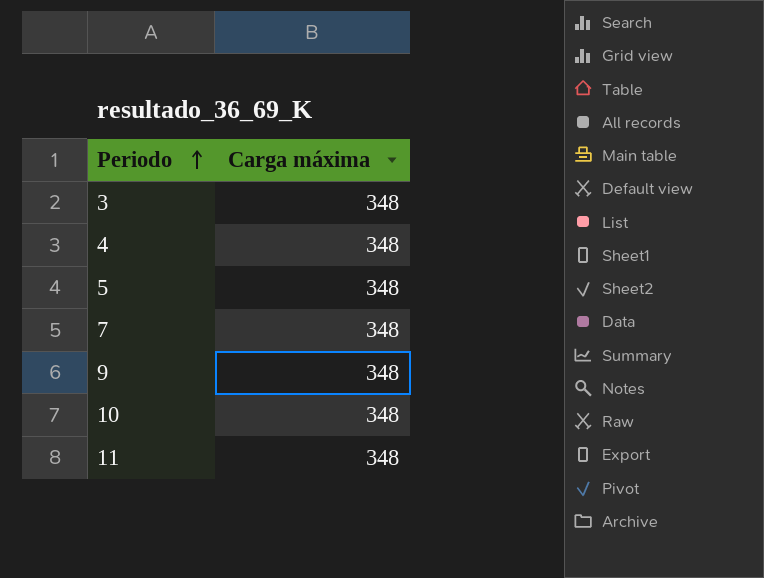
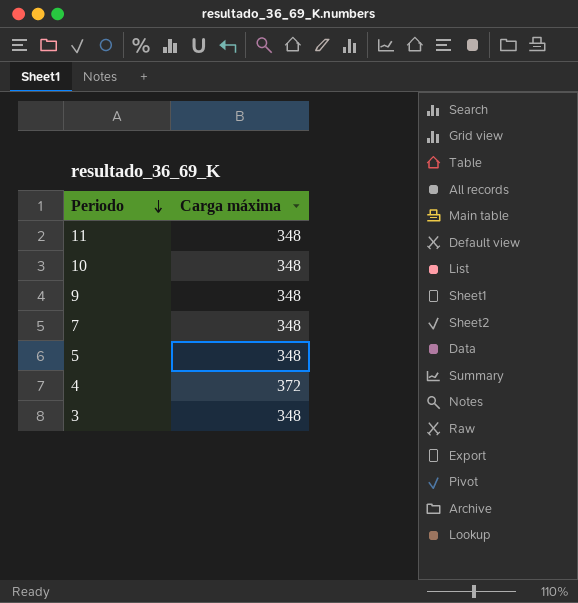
row order: Periodo ascending -> Periodo descending
4 | Carga máxima: 348 -> 372

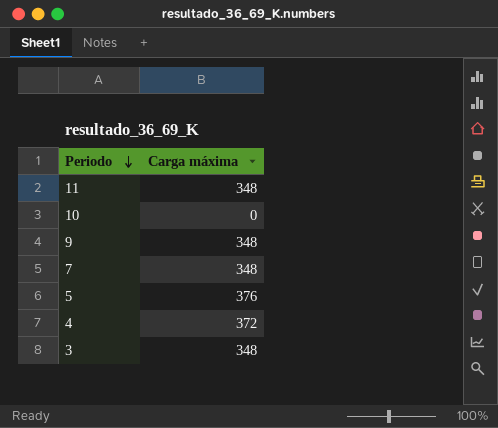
10 | Carga máxima: 348 -> 0
5 | Carga máxima: 348 -> 376

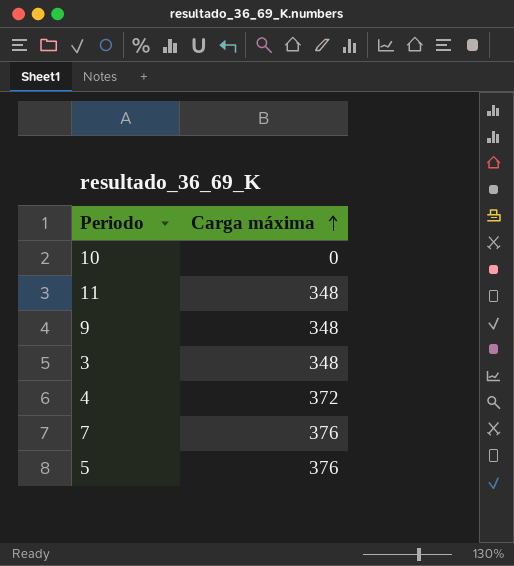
row order: Periodo descending -> Carga máxima ascending
7 | Carga máxima: 348 -> 376

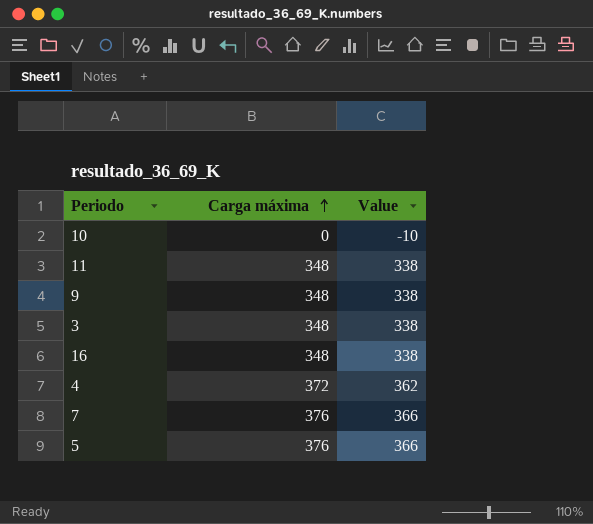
column Value | formula: none -> [Carga máxima] - 10
row 16: none -> 348 | 338

